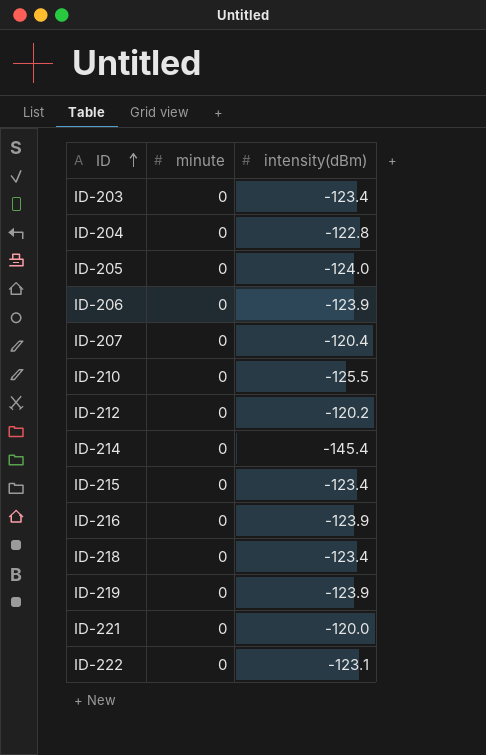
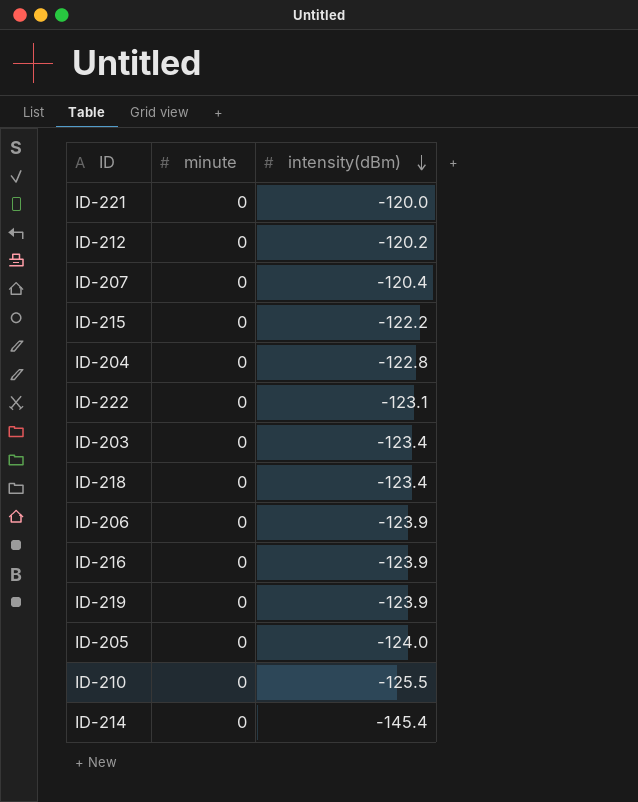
row order: ID ascending -> intensity(dBm) descending
ID-215 | intensity(dBm): -123.4 -> -122.2

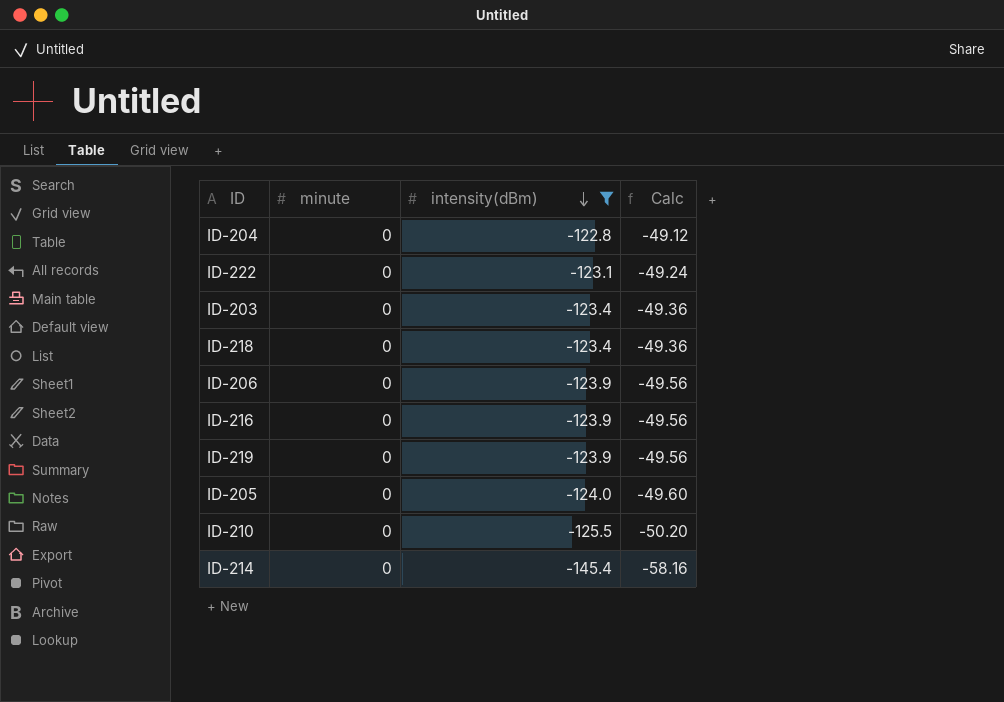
filter: none -> intensity(dBm) <= -122.8
column Calc | formula: none -> [intensity(dBm)] * 0.4

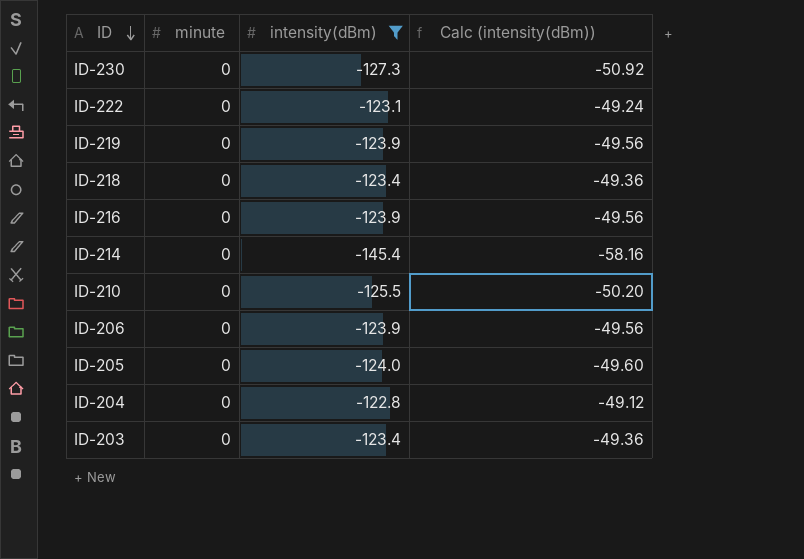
row order: intensity(dBm) descending -> ID descending
column name: Calc -> Calc (intensity(dBm))
row ID-230: none -> 0 | -127.3 | -50.92

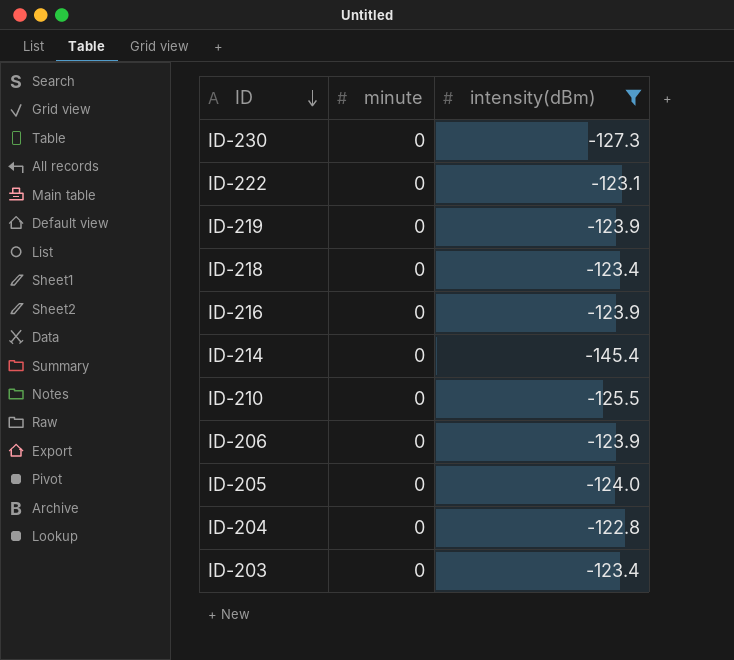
column Calc (intensity(dBm)) | formula: [intensity(dBm)] * 0.4 -> none

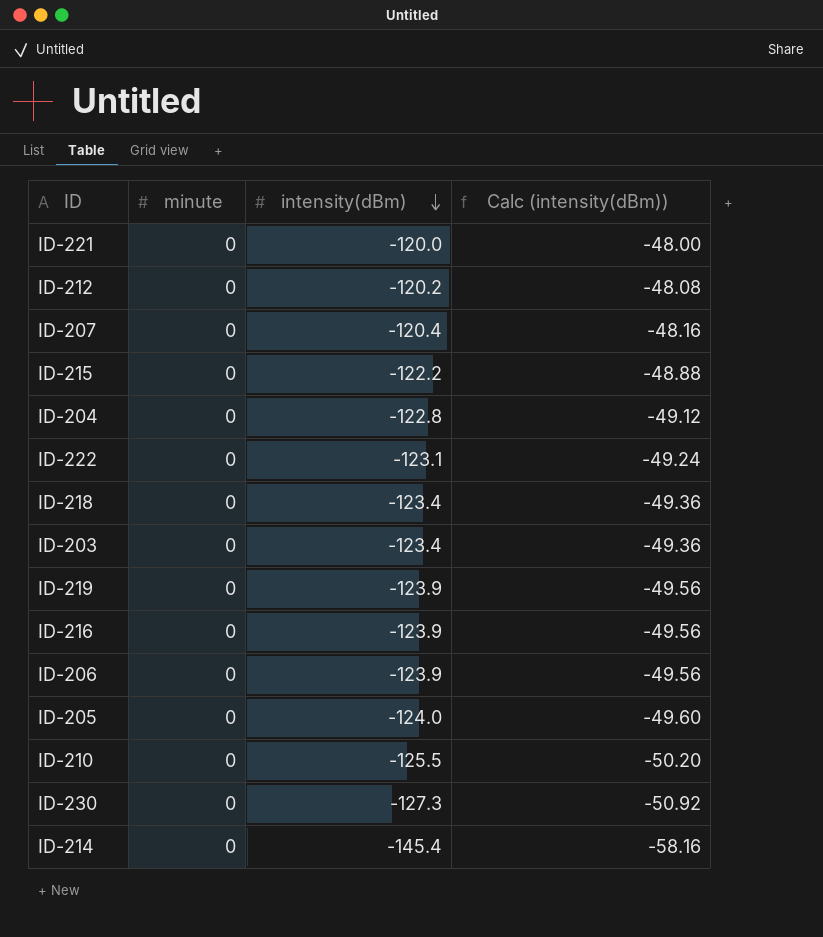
filter: intensity(dBm) <= -122.8 -> none
row order: ID descending -> intensity(dBm) descending
column Calc (intensity(dBm)) | formula: none -> [intensity(dBm)] * 0.4

